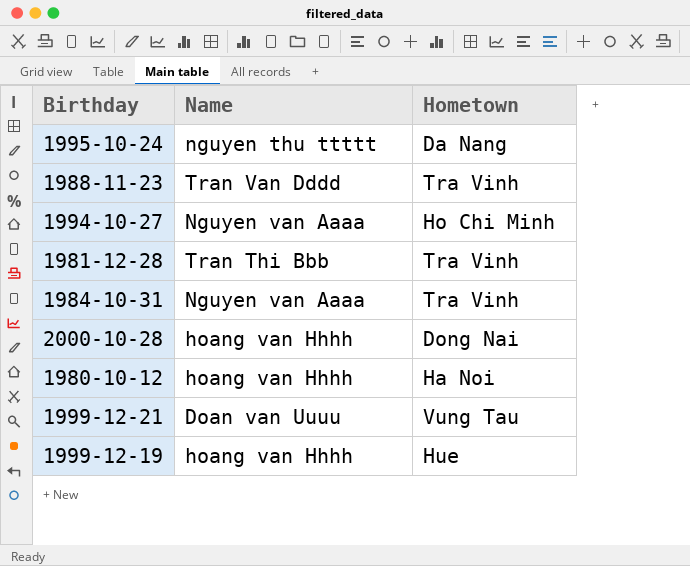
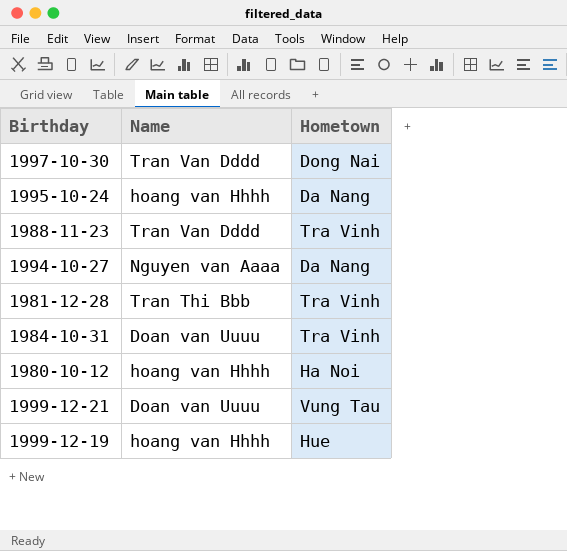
row 2000-10-28: hoang van Hhhh | Dong Nai -> none
row 1997-10-30: none -> Tran Van Dddd | Dong Nai
1995-10-24 | Name: nguyen thu ttttt -> hoang van Hhhh
1994-10-27 | Hometown: Ho Chi Minh -> Da Nang
1984-10-31 | Name: Nguyen van Aaaa -> Doan van Uuuu

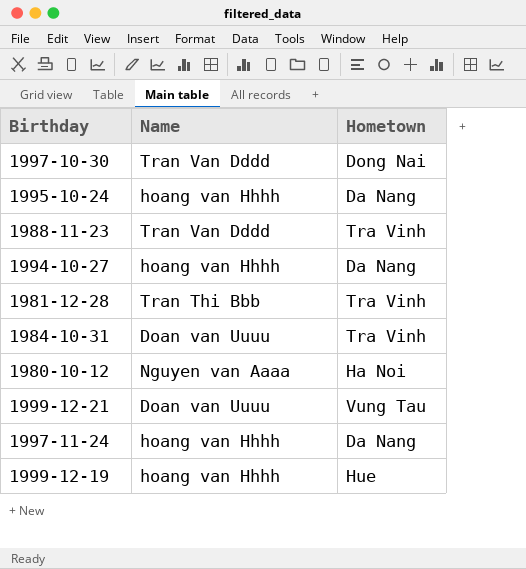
1994-10-27 | Name: Nguyen van Aaaa -> hoang van Hhhh
1980-10-12 | Name: hoang van Hhhh -> Nguyen van Aaaa
row 1997-11-24: none -> hoang van Hhhh | Da Nang

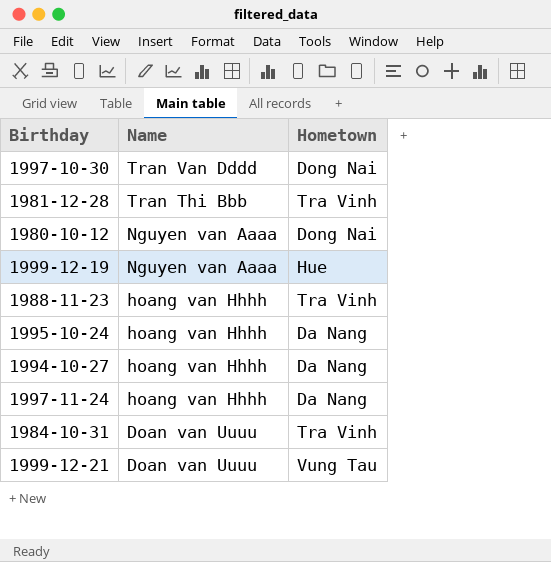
row order: none -> Name descending
1980-10-12 | Hometown: Ha Noi -> Dong Nai
1999-12-19 | Name: hoang van Hhhh -> Nguyen van Aaaa
1988-11-23 | Name: Tran Van Dddd -> hoang van Hhhh

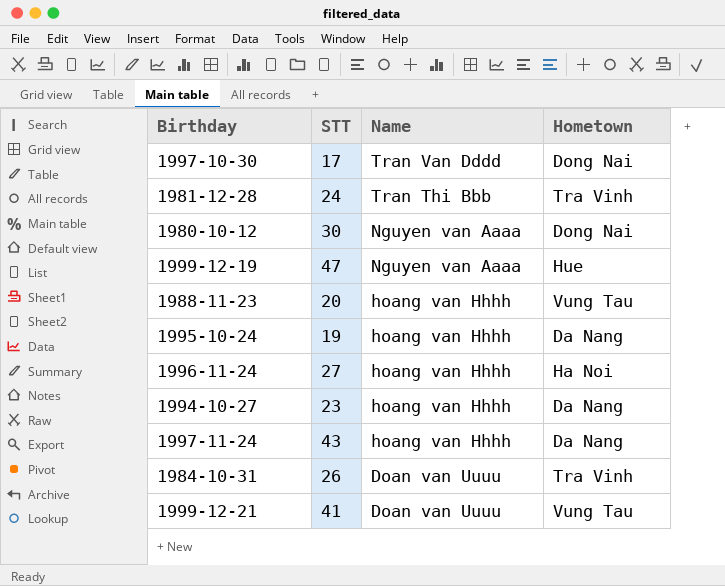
column STT | position: none -> 2
1988-11-23 | Hometown: Tra Vinh -> Vung Tau
row 1996-11-24: none -> 27 | hoang van Hhhh | Ha Noi

